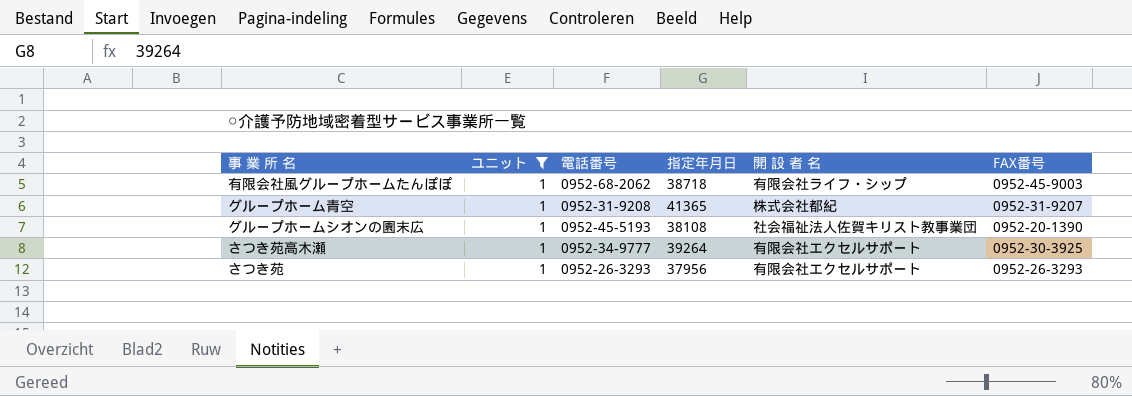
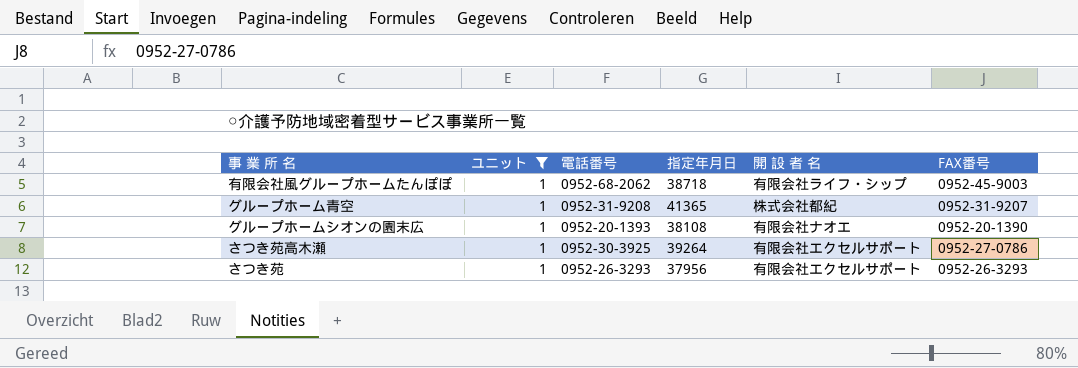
グループホームシオンの園末広 | 電話番号: 0952-45-5193 -> 0952-20-1393
グループホームシオンの園末広 | 開 設 者 名: 社会福祉法人佐賀キリスト教事業団 -> 有限会社ナオエ
さつき苑高木瀬 | 電話番号: 0952-34-9777 -> 0952-30-3925
さつき苑高木瀬 | FAX番号: 0952-30-3925 -> 0952-27-0786

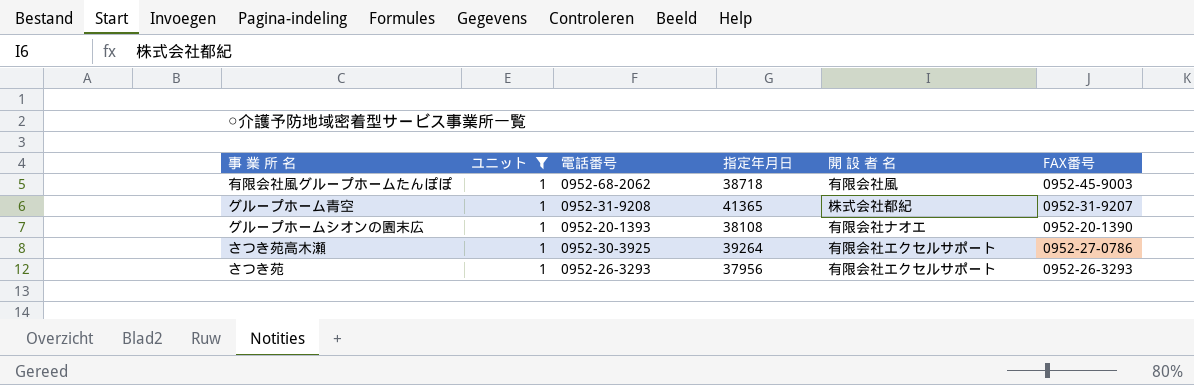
有限会社風グループホームたんぽぽ | 開 設 者 名: 有限会社ライフ・シップ -> 有限会社風

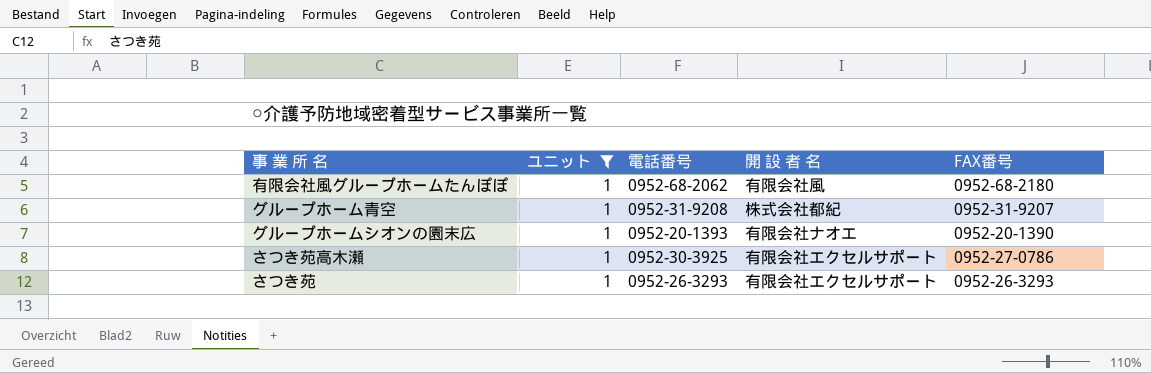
column 指定年月日 | position: 4 -> none
有限会社風グループホームたんぽぽ | FAX番号: 0952-45-9003 -> 0952-68-2180

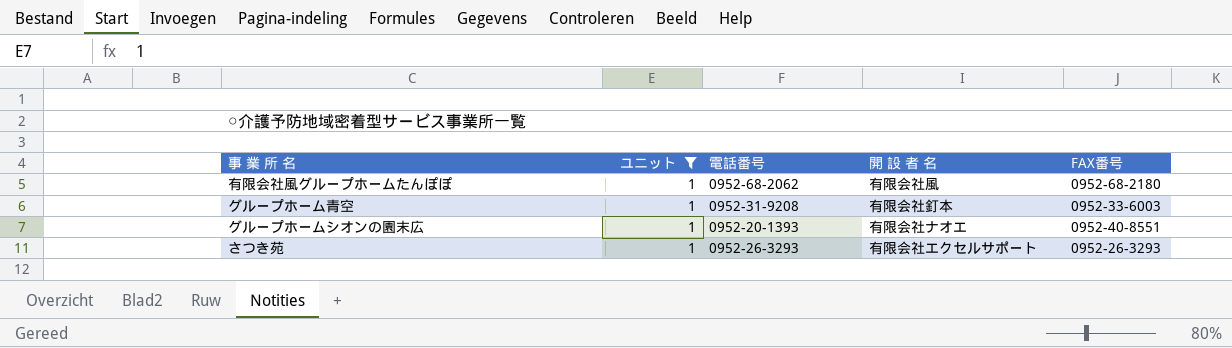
row さつき苑高木瀬: 1 | 0952-30-3925 | 有限会社エクセルサポート | 0952-27-0786 -> none
グループホーム青空 | 開 設 者 名: 株式会社都紀 -> 有限会社釘本
グループホーム青空 | FAX番号: 0952-31-9207 -> 0952-33-6003
グループホームシオンの園末広 | FAX番号: 0952-20-1390 -> 0952-40-8551

